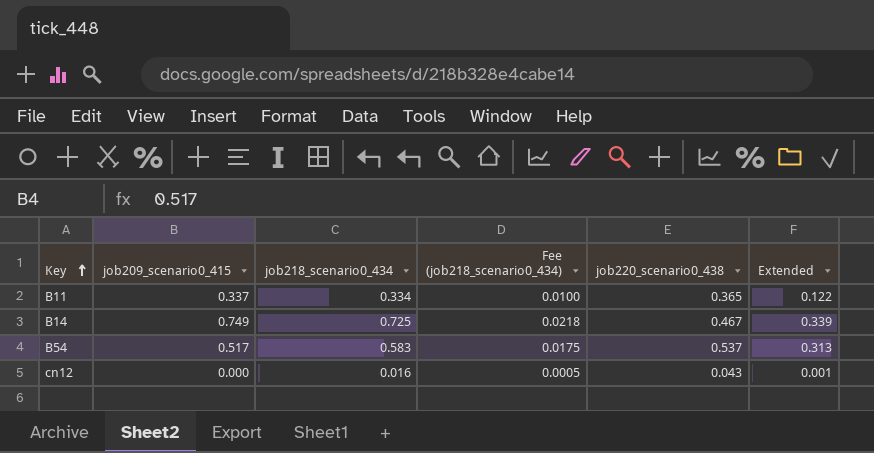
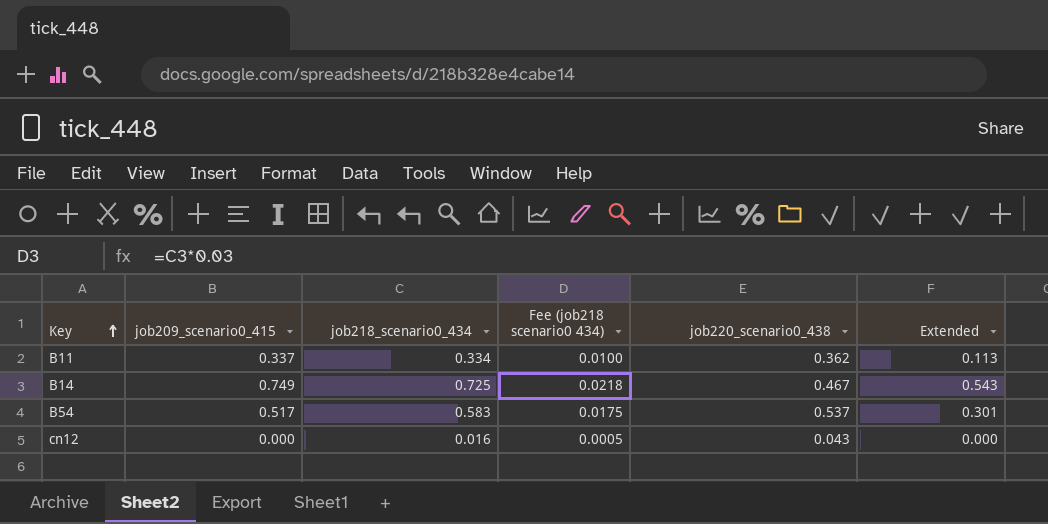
column name: Fee (job218_scenario0_434) -> Fee (job218 scenario0 434)
column Extended | formula: [job218_scenario0_434] * [job220_scenario0_438] -> [job209_scenario0_415] * [job218_scenario0_434]
B11 | job220_scenario0_438: 0.365 -> 0.362

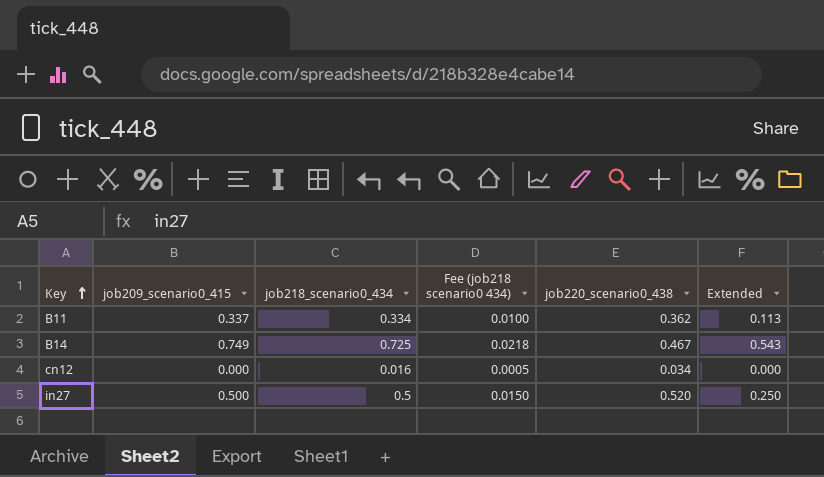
row B54: 0.517 | 0.583 | 0.0175 | 0.537 | 0.301 -> none
cn12 | job220_scenario0_438: 0.043 -> 0.034
row in27: none -> 0.500 | 0.5 | 0.0150 | 0.520 | 0.250

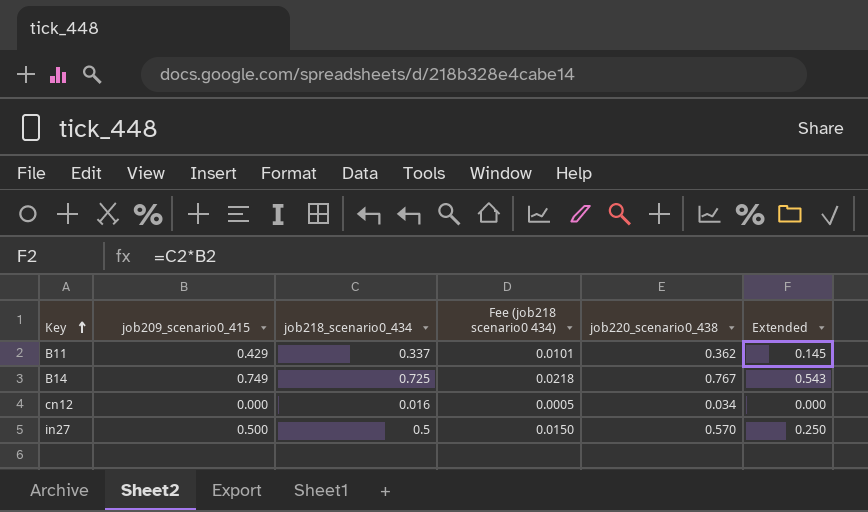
B11 | job209_scenario0_415: 0.337 -> 0.429
B11 | job218_scenario0_434: 0.334 -> 0.337
B11 | Fee (job218 scenario0 434): 0.0100 -> 0.0101
B11 | Extended: 0.113 -> 0.145
B14 | job220_scenario0_438: 0.467 -> 0.767
in27 | job220_scenario0_438: 0.520 -> 0.570

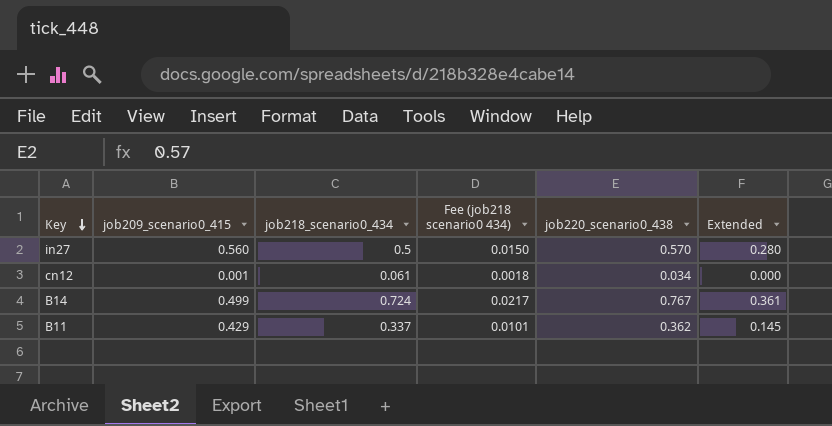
row order: Key ascending -> Key descending
in27 | job209_scenario0_415: 0.500 -> 0.560
in27 | Extended: 0.250 -> 0.280
cn12 | job209_scenario0_415: 0.000 -> 0.001
cn12 | job218_scenario0_434: 0.016 -> 0.061
cn12 | Fee (job218 scenario0 434): 0.0005 -> 0.0018
B14 | job209_scenario0_415: 0.749 -> 0.499
B14 | job218_scenario0_434: 0.725 -> 0.724
B14 | Fee (job218 scenario0 434): 0.0218 -> 0.0217
B14 | Extended: 0.543 -> 0.361

